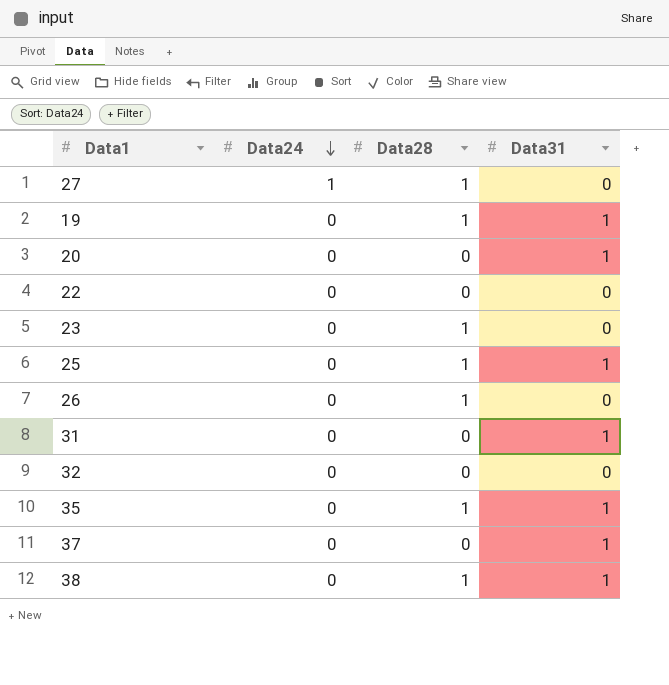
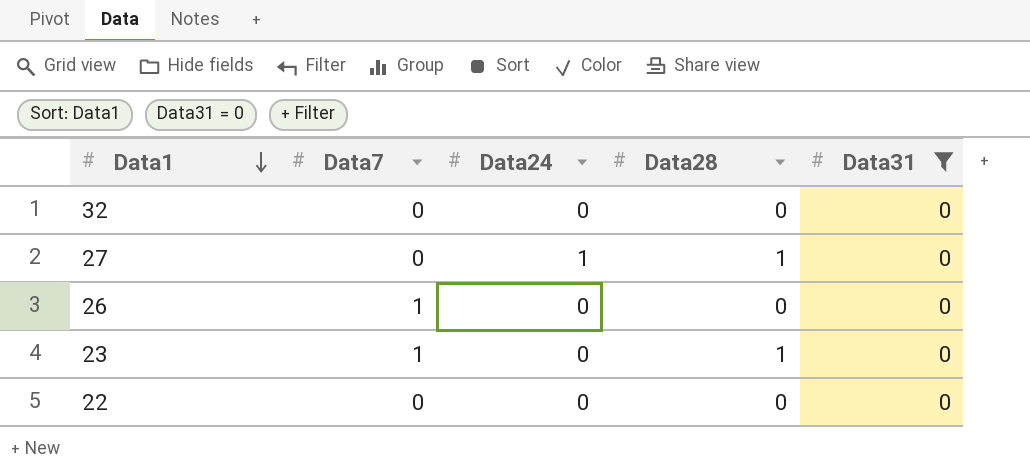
filter: none -> Data31 = 0
row order: Data24 descending -> Data1 descending
column Data7 | position: none -> 2
26 | Data28: 1 -> 0

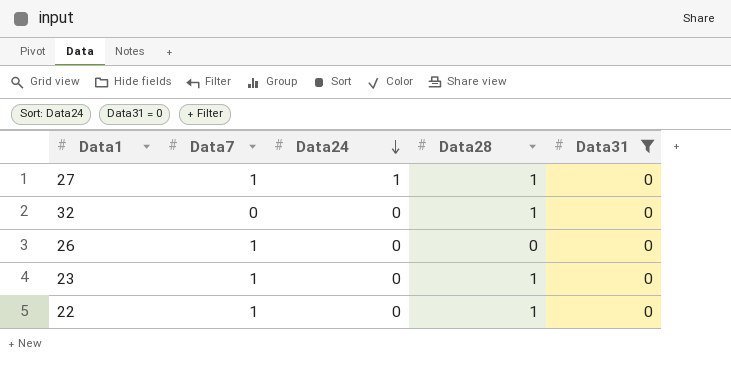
row order: Data1 descending -> Data24 descending
27 | Data7: 0 -> 1
32 | Data28: 0 -> 1
22 | Data7: 0 -> 1
22 | Data28: 0 -> 1

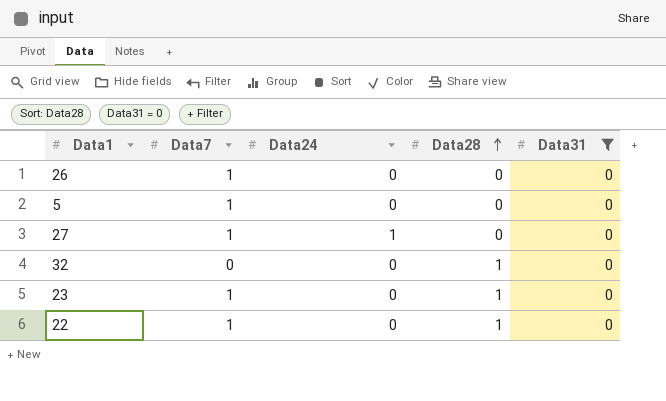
row order: Data24 descending -> Data28 ascending
row 5: none -> 1 | 0 | 0 | 0
27 | Data28: 1 -> 0

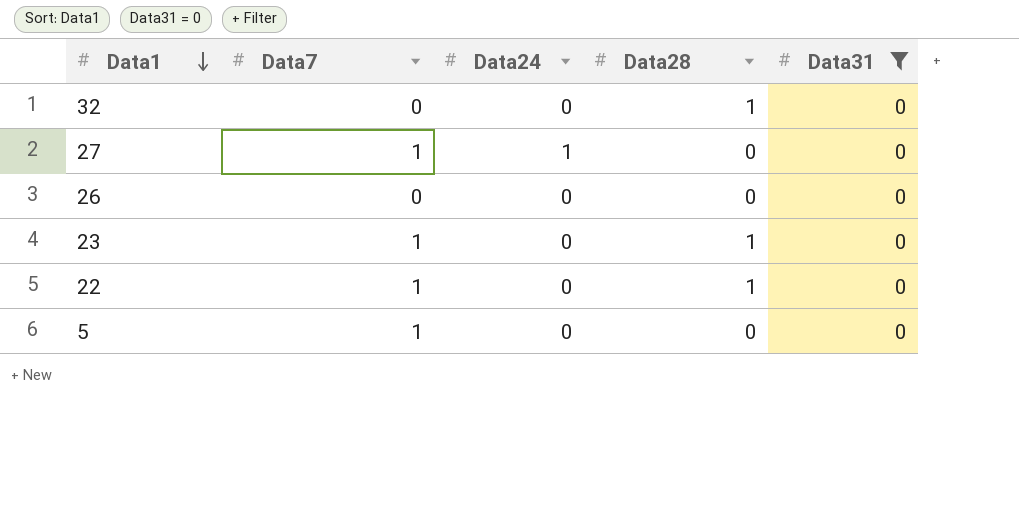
row order: Data28 ascending -> Data1 descending
26 | Data7: 1 -> 0

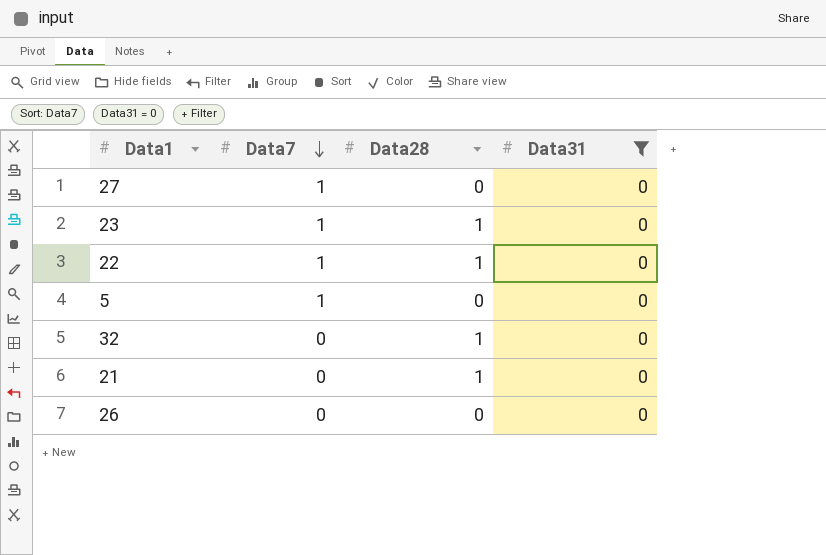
row order: Data1 descending -> Data7 descending
column Data24 | position: 3 -> none
row 21: none -> 0 | 1 | 0

